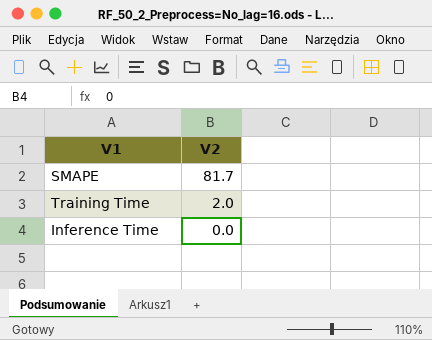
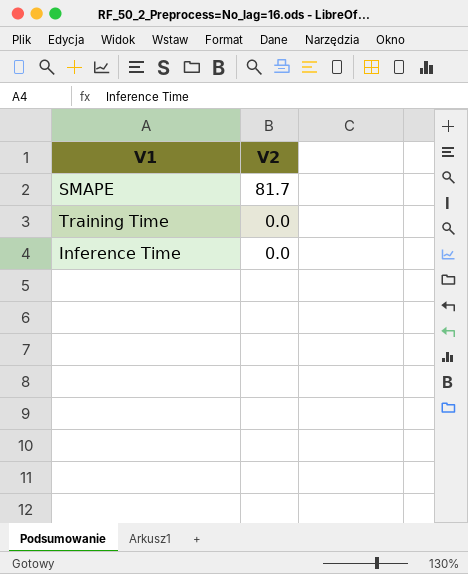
Training Time | V2: 2.0 -> 0.0

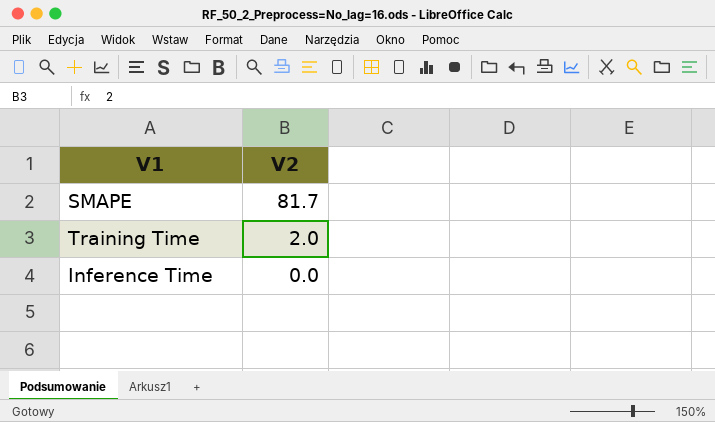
Training Time | V2: 0.0 -> 2.0

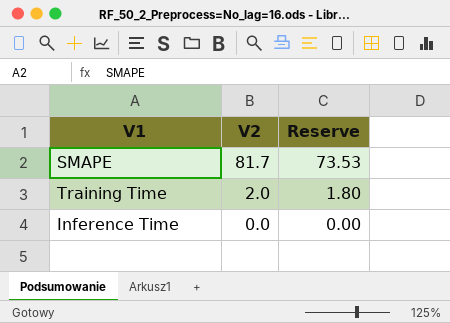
column Reserve | formula: none -> [V2] * 0.9

